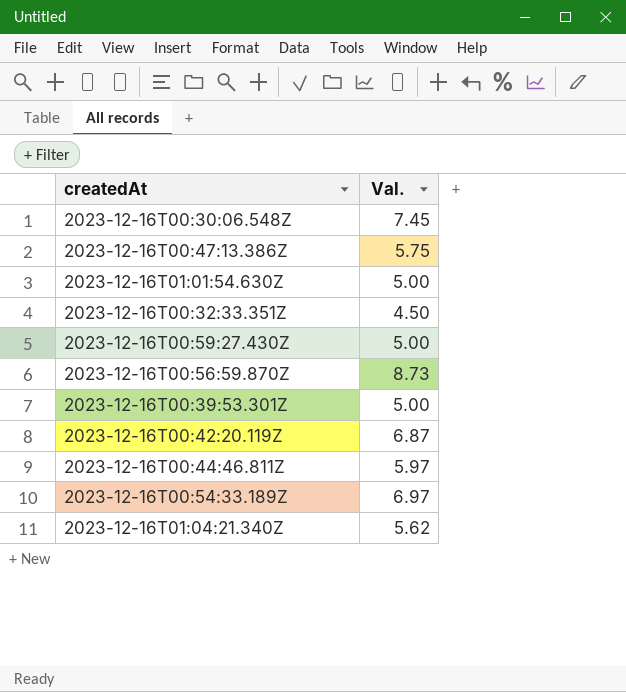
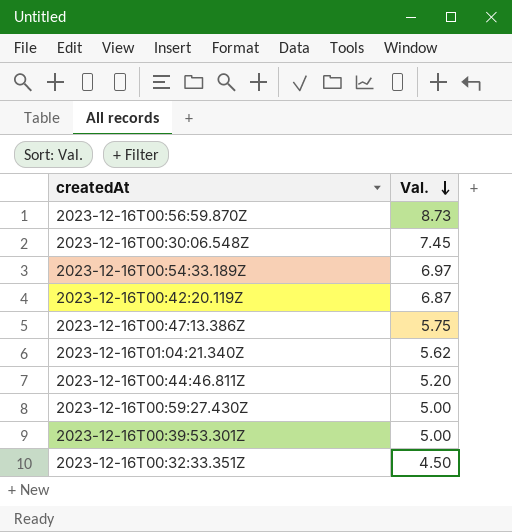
row order: none -> Val. descending
row 2023-12-16T01:01:54.630Z: 5.00 -> none
2023-12-16T00:44:46.811Z | Val.: 5.97 -> 5.20

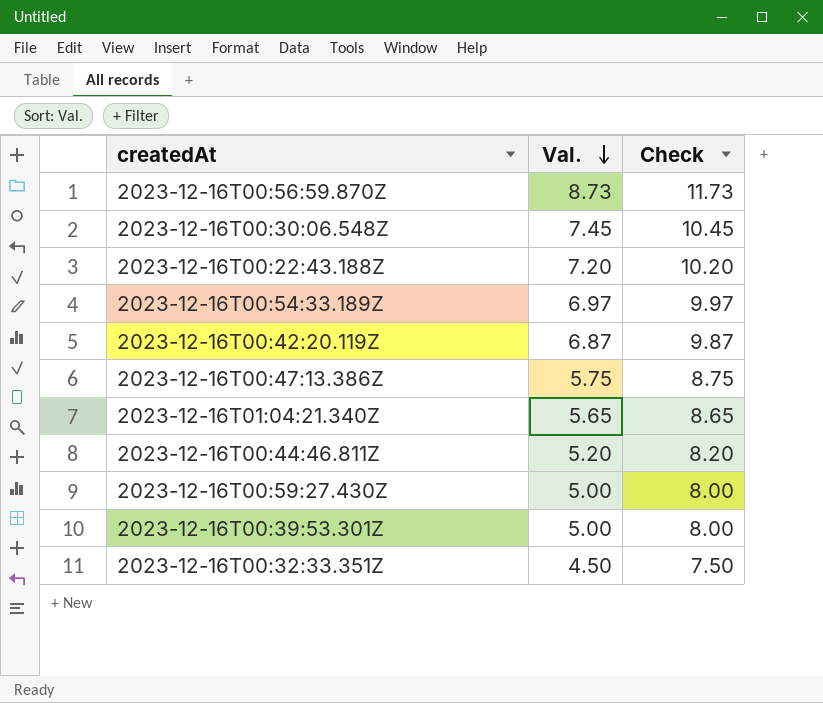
column Check | formula: none -> [Val.] + 3
row 2023-12-16T00:22:43.188Z: none -> 7.20 | 10.20
2023-12-16T01:04:21.340Z | Val.: 5.62 -> 5.65

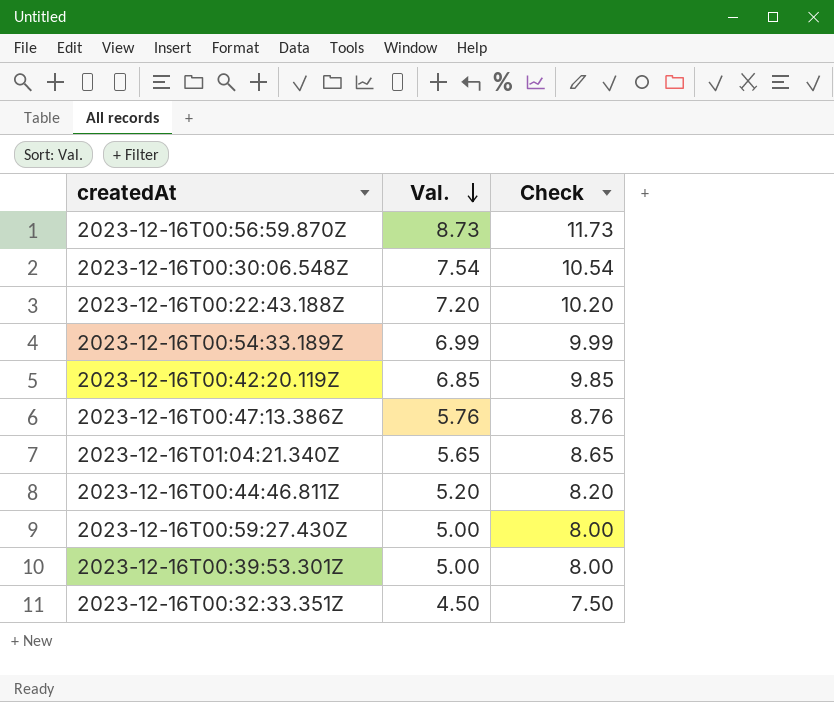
2023-12-16T00:30:06.548Z | Val.: 7.45 -> 7.54
2023-12-16T00:30:06.548Z | Check: 10.45 -> 10.54
2023-12-16T00:54:33.189Z | Val.: 6.97 -> 6.99
2023-12-16T00:54:33.189Z | Check: 9.97 -> 9.99
2023-12-16T00:42:20.119Z | Val.: 6.87 -> 6.85
2023-12-16T00:42:20.119Z | Check: 9.87 -> 9.85
2023-12-16T00:47:13.386Z | Val.: 5.75 -> 5.76
2023-12-16T00:47:13.386Z | Check: 8.75 -> 8.76

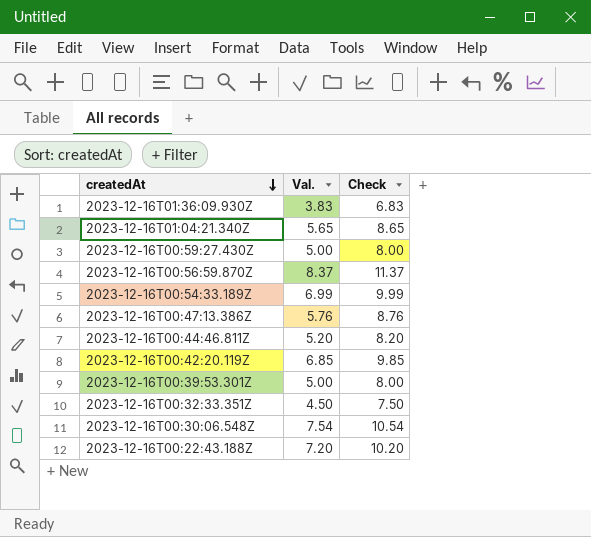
row order: Val. descending -> createdAt descending
row 2023-12-16T01:36:09.930Z: none -> 3.83 | 6.83
2023-12-16T00:56:59.870Z | Val.: 8.73 -> 8.37
2023-12-16T00:56:59.870Z | Check: 11.73 -> 11.37

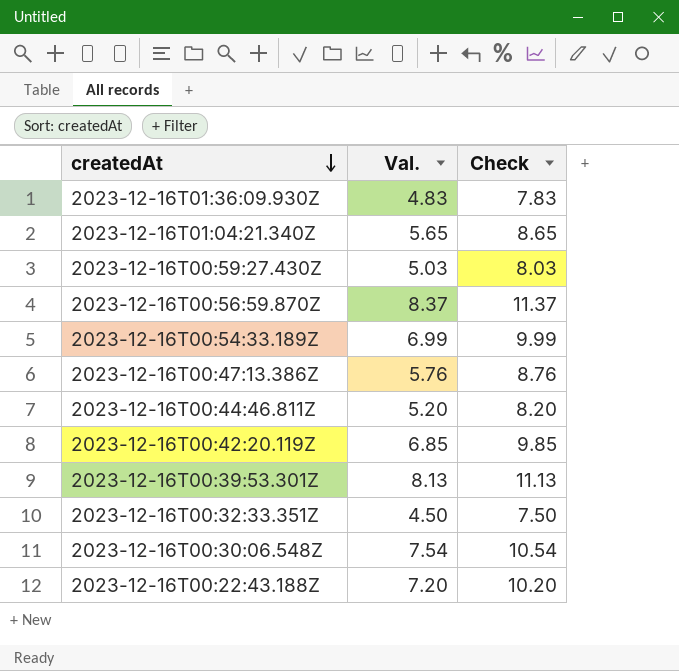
2023-12-16T01:36:09.930Z | Val.: 3.83 -> 4.83
2023-12-16T01:36:09.930Z | Check: 6.83 -> 7.83
2023-12-16T00:59:27.430Z | Val.: 5.00 -> 5.03
2023-12-16T00:59:27.430Z | Check: 8.00 -> 8.03
2023-12-16T00:39:53.301Z | Val.: 5.00 -> 8.13
2023-12-16T00:39:53.301Z | Check: 8.00 -> 11.13

